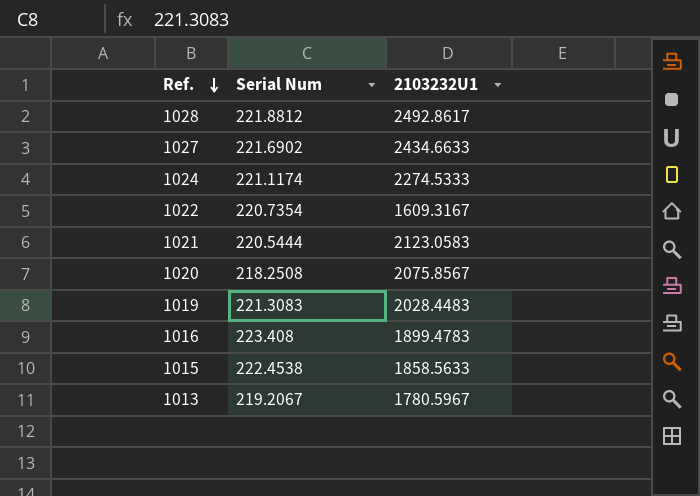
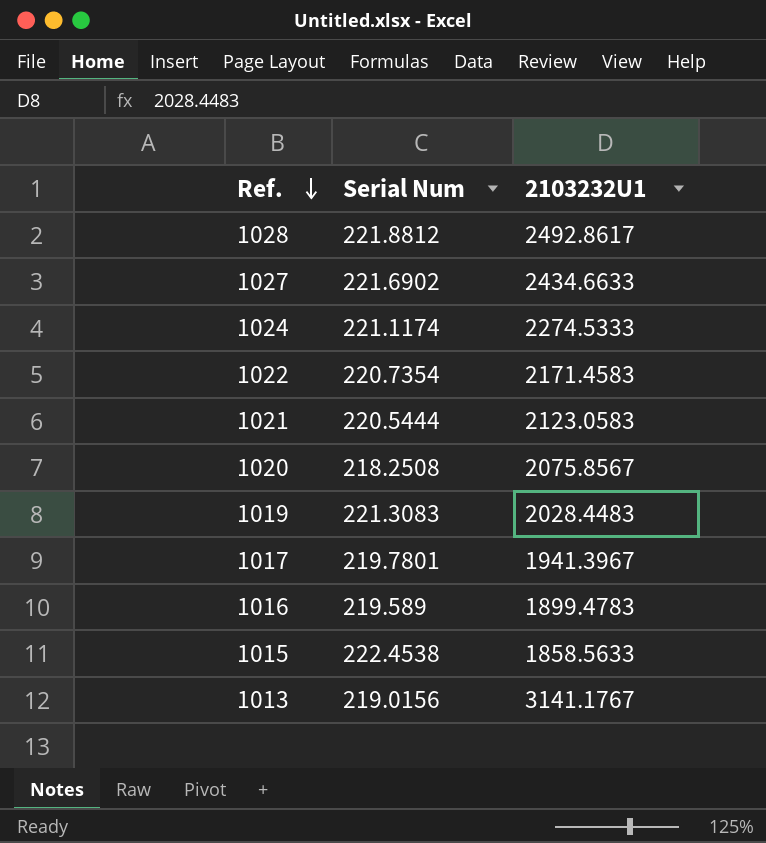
1022 | 2103232U1: 1609.3167 -> 2171.4583
row 1017: none -> 219.7801 | 1941.3967
1016 | Serial Num: 223.408 -> 219.589
1013 | Serial Num: 219.2067 -> 219.0156
1013 | 2103232U1: 1780.5967 -> 3141.1767

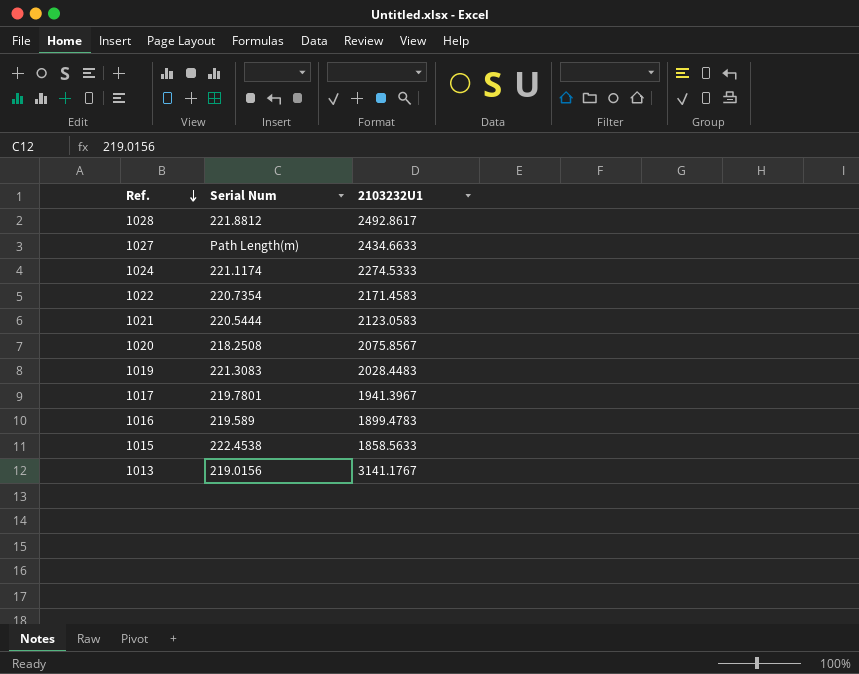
1027 | Serial Num: 221.6902 -> Path Length(m)

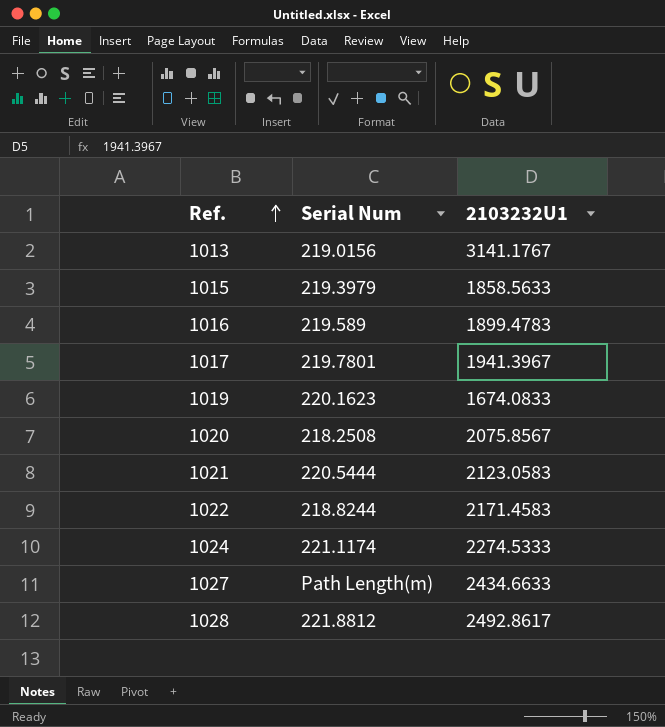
row order: Ref. descending -> Ref. ascending
1015 | Serial Num: 222.4538 -> 219.3979
1019 | Serial Num: 221.3083 -> 220.1623
1019 | 2103232U1: 2028.4483 -> 1674.0833
1022 | Serial Num: 220.7354 -> 218.8244

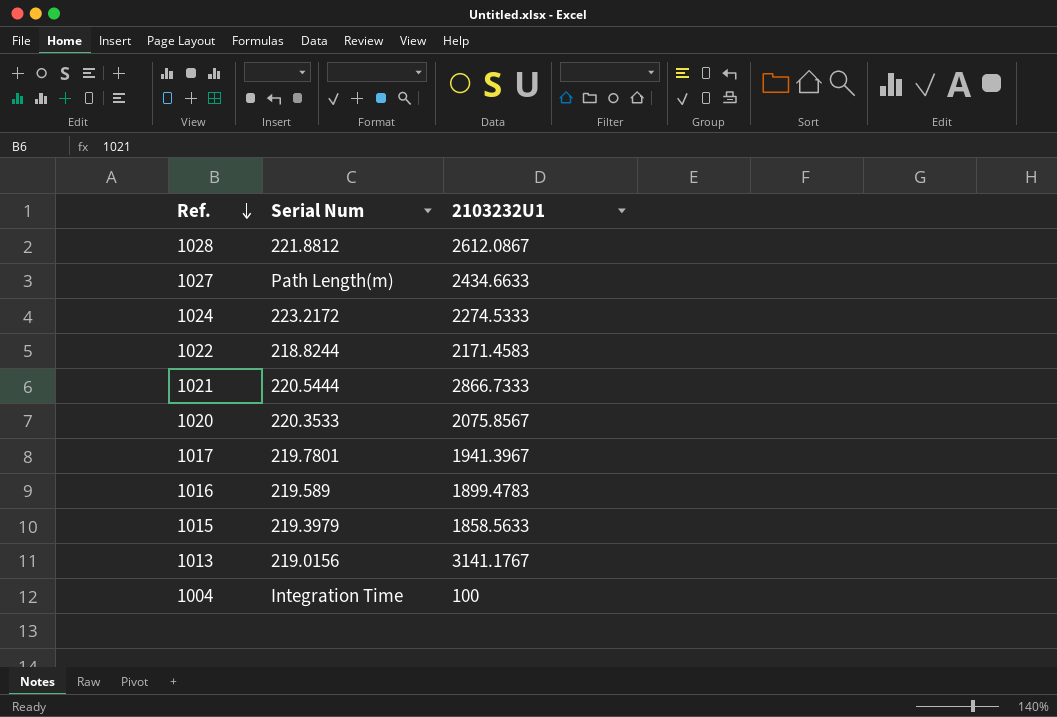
row order: Ref. ascending -> Ref. descending
row 1019: 220.1623 | 1674.0833 -> none
1028 | 2103232U1: 2492.8617 -> 2612.0867
1024 | Serial Num: 221.1174 -> 223.2172
1021 | 2103232U1: 2123.0583 -> 2866.7333
1020 | Serial Num: 218.2508 -> 220.3533
row 1004: none -> Integration Time | 100

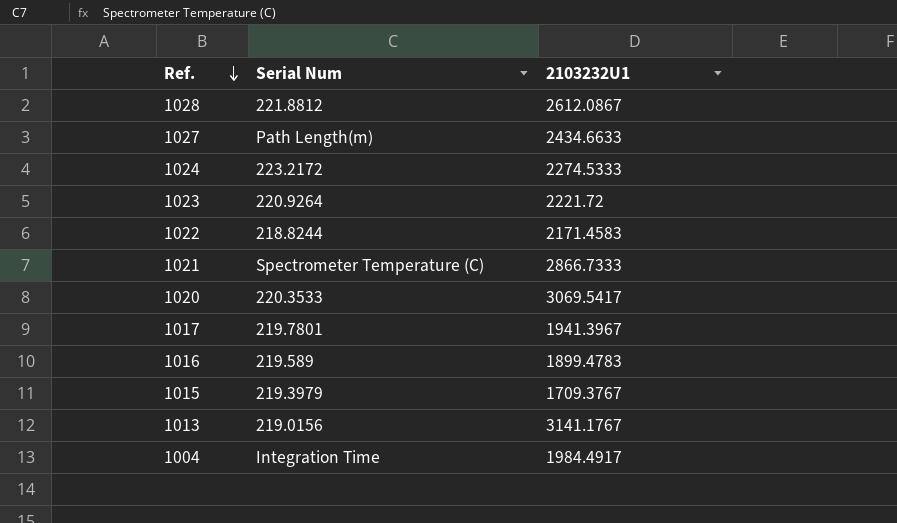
row 1023: none -> 220.9264 | 2221.72
1021 | Serial Num: 220.5444 -> Spectrometer Temperature (C)
1020 | 2103232U1: 2075.8567 -> 3069.5417
1015 | 2103232U1: 1858.5633 -> 1709.3767
1004 | 2103232U1: 100 -> 1984.4917

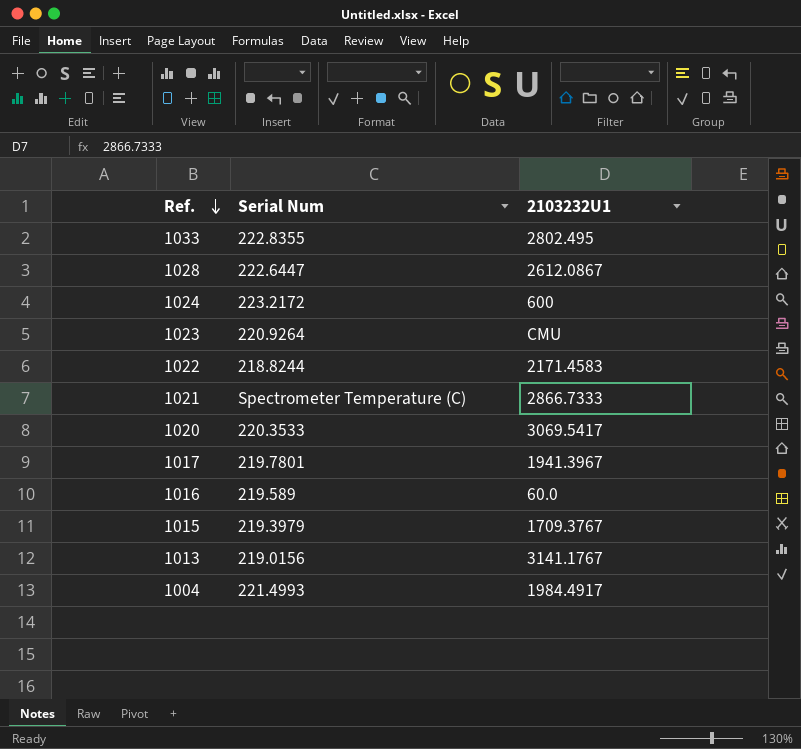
row 1027: Path Length(m) | 2434.6633 -> none
row 1033: none -> 222.8355 | 2802.495
1028 | Serial Num: 221.8812 -> 222.6447
1024 | 2103232U1: 2274.5333 -> 600
1023 | 2103232U1: 2221.72 -> CMU
1016 | 2103232U1: 1899.4783 -> 60.0
1004 | Serial Num: Integration Time -> 221.4993

